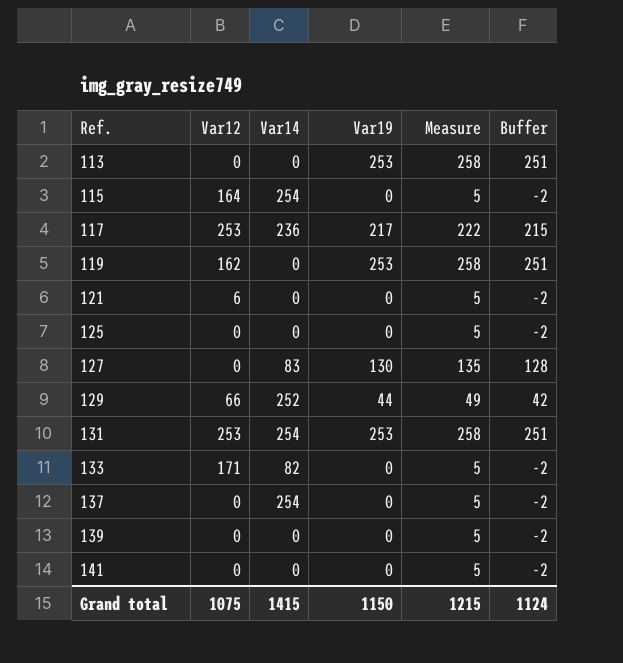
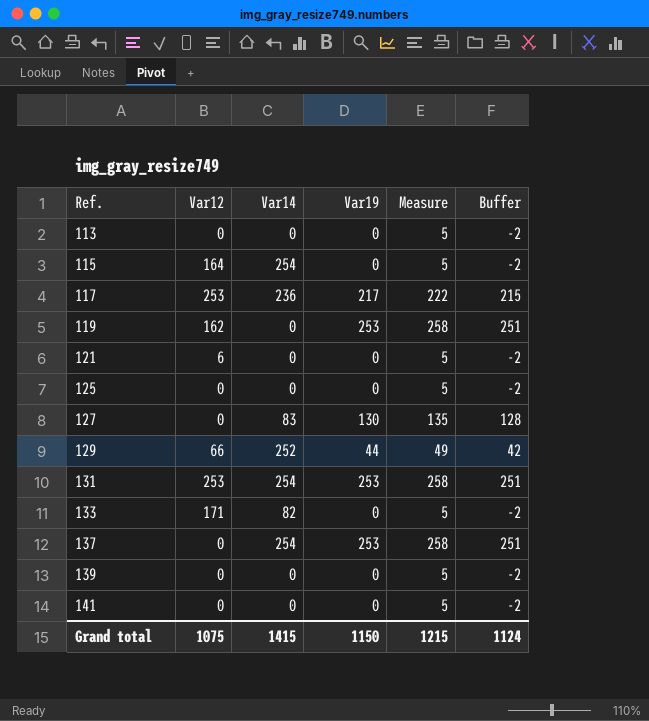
113 | Var19: 253 -> 0
113 | Measure: 258 -> 5
113 | Buffer: 251 -> -2
137 | Var19: 0 -> 253
137 | Measure: 5 -> 258
137 | Buffer: -2 -> 251

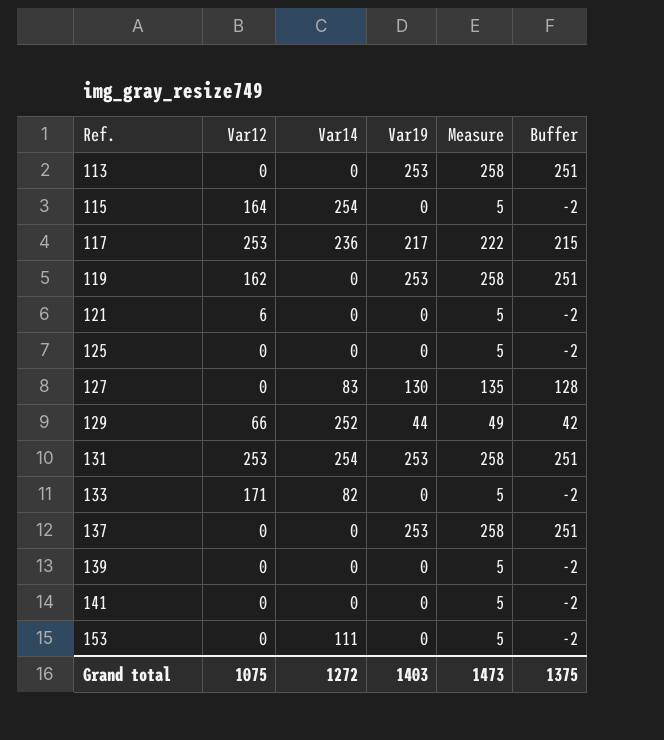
113 | Var19: 0 -> 253
113 | Measure: 5 -> 258
113 | Buffer: -2 -> 251
137 | Var14: 254 -> 0
row 153: none -> 0 | 111 | 0 | 5 | -2
Grand total | Var14: 1415 -> 1272
Grand total | Var19: 1150 -> 1403
Grand total | Measure: 1215 -> 1473
Grand total | Buffer: 1124 -> 1375

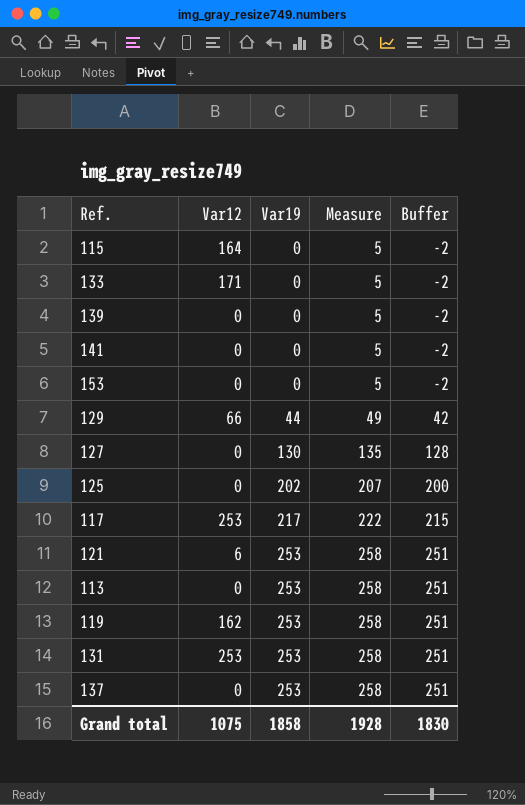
row order: Ref. ascending -> Var19 ascending
column Var14 | position: 3 -> none
125 | Var19: 0 -> 202
125 | Measure: 5 -> 207
125 | Buffer: -2 -> 200
121 | Var19: 0 -> 253
121 | Measure: 5 -> 258
121 | Buffer: -2 -> 251
Grand total | Var19: 1403 -> 1858
Grand total | Measure: 1473 -> 1928
Grand total | Buffer: 1375 -> 1830

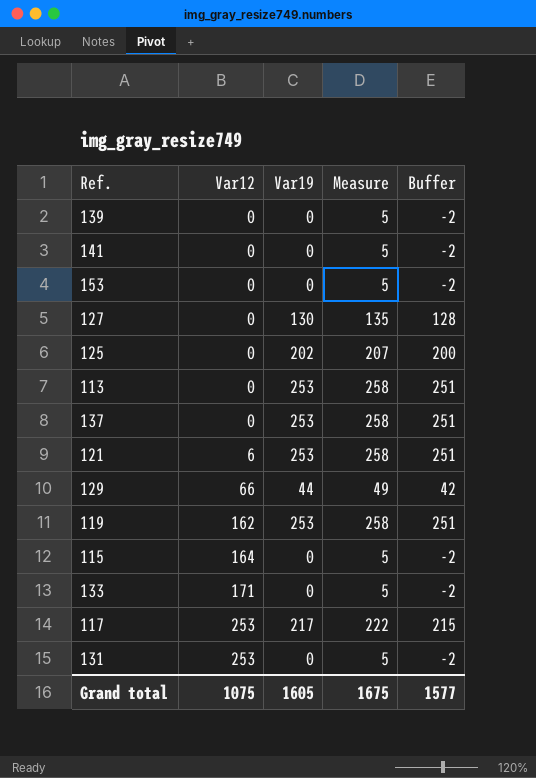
row order: Var19 ascending -> Var12 ascending
131 | Var19: 253 -> 0
131 | Measure: 258 -> 5
131 | Buffer: 251 -> -2
Grand total | Var19: 1858 -> 1605
Grand total | Measure: 1928 -> 1675
Grand total | Buffer: 1830 -> 1577

